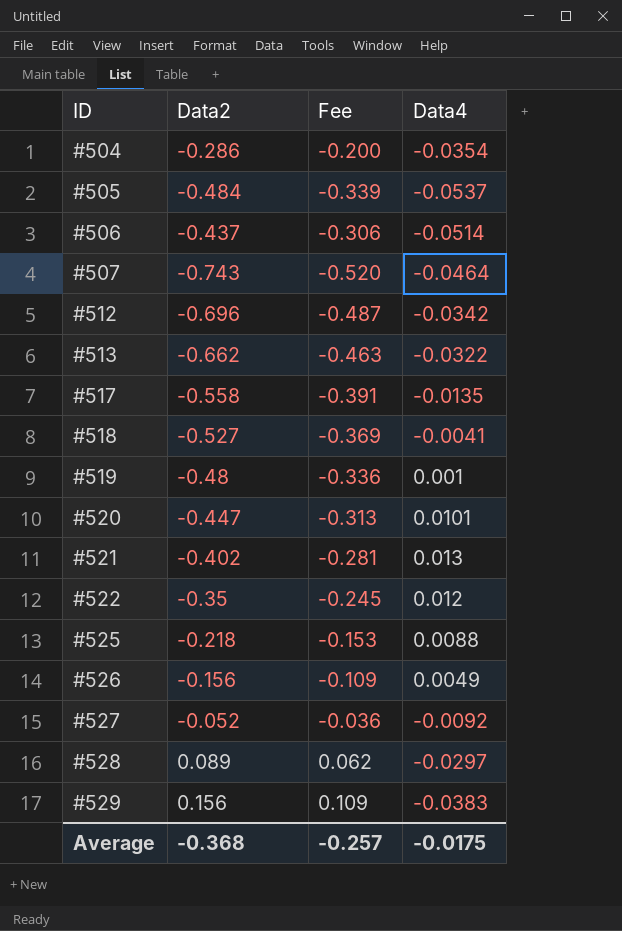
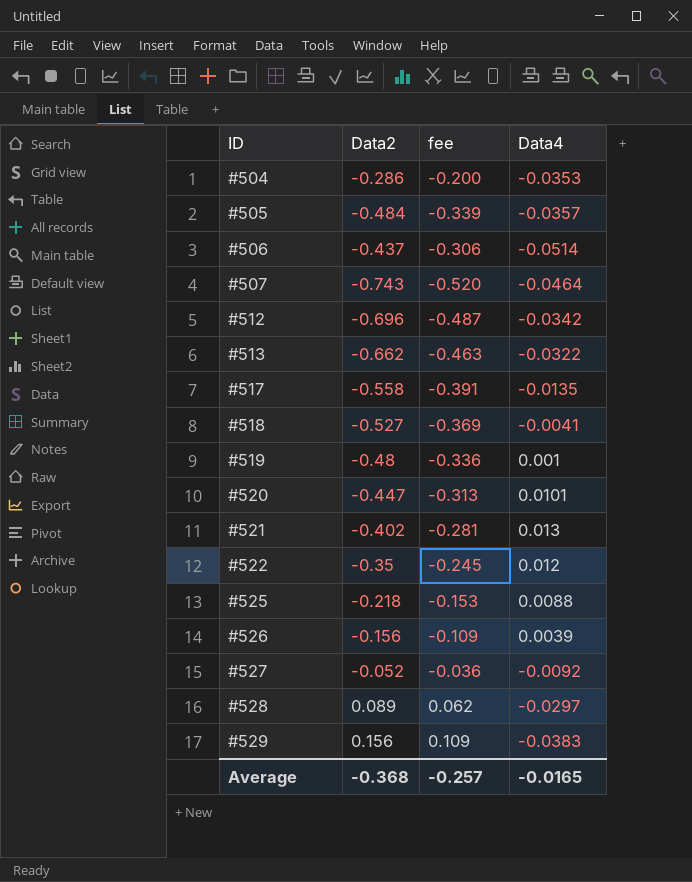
column name: Fee -> fee
#504 | Data4: -0.0354 -> -0.0353
#505 | Data4: -0.0537 -> -0.0357
#526 | Data4: 0.0049 -> 0.0039
Average | Data4: -0.0175 -> -0.0165

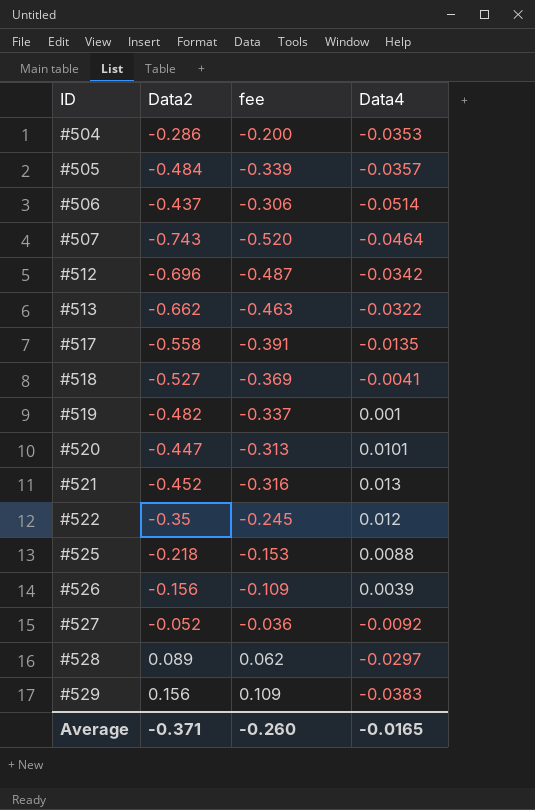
#519 | Data2: -0.48 -> -0.482
#519 | fee: -0.336 -> -0.337
#521 | Data2: -0.402 -> -0.452
#521 | fee: -0.281 -> -0.316
Average | Data2: -0.368 -> -0.371
Average | fee: -0.257 -> -0.260

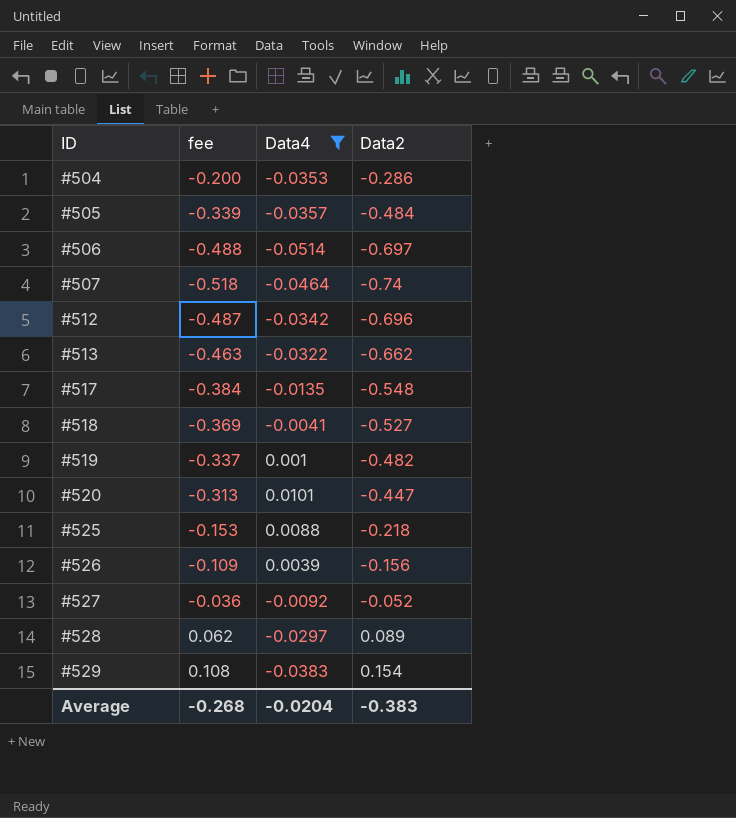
filter: none -> Data4 <= 0.0101
column Data2 | position: 2 -> 4
#506 | fee: -0.306 -> -0.488
#506 | Data2: -0.437 -> -0.697
#507 | fee: -0.520 -> -0.518
#507 | Data2: -0.743 -> -0.74
#517 | fee: -0.391 -> -0.384
#517 | Data2: -0.558 -> -0.548
#529 | fee: 0.109 -> 0.108
#529 | Data2: 0.156 -> 0.154
Average | fee: -0.260 -> -0.268
Average | Data4: -0.0165 -> -0.0204
Average | Data2: -0.371 -> -0.383

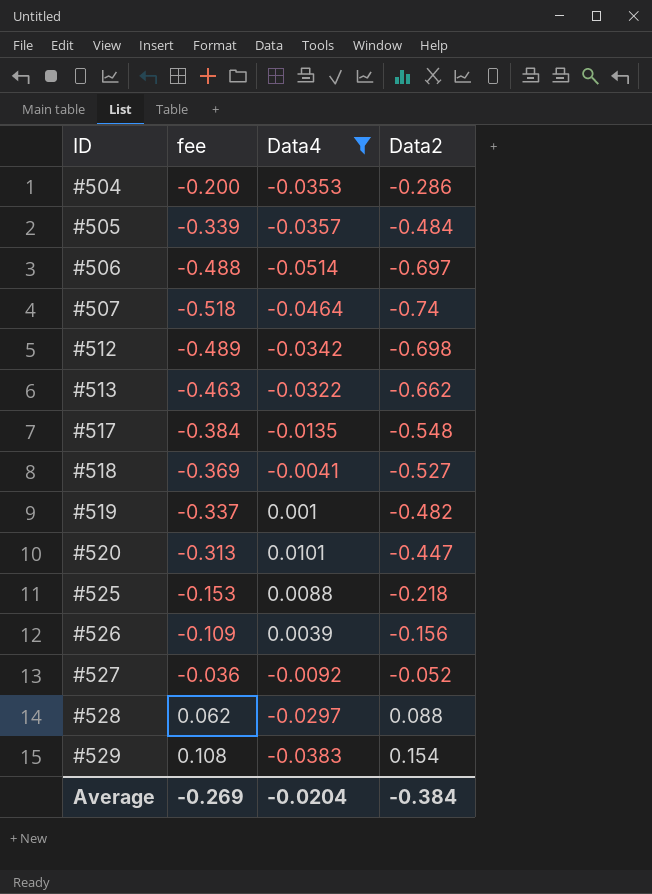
#512 | fee: -0.487 -> -0.489
#512 | Data2: -0.696 -> -0.698
#528 | Data2: 0.089 -> 0.088
Average | fee: -0.268 -> -0.269
Average | Data2: -0.383 -> -0.384

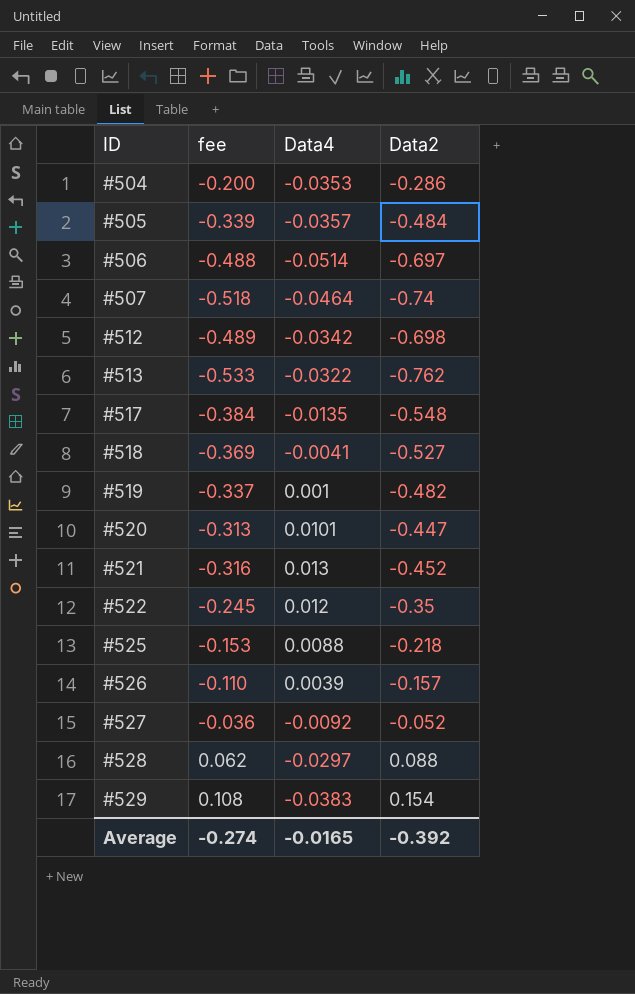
filter: Data4 <= 0.0101 -> none
#513 | fee: -0.463 -> -0.533
#513 | Data2: -0.662 -> -0.762
#526 | fee: -0.109 -> -0.110
#526 | Data2: -0.156 -> -0.157
Average | fee: -0.269 -> -0.274
Average | Data4: -0.0204 -> -0.0165
Average | Data2: -0.384 -> -0.392

